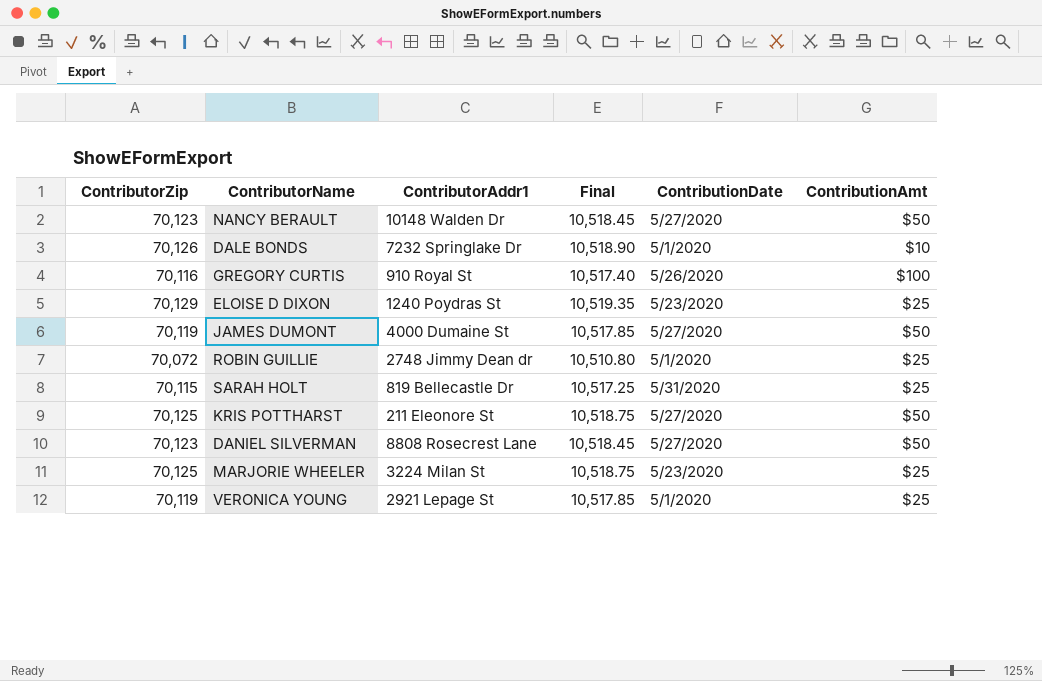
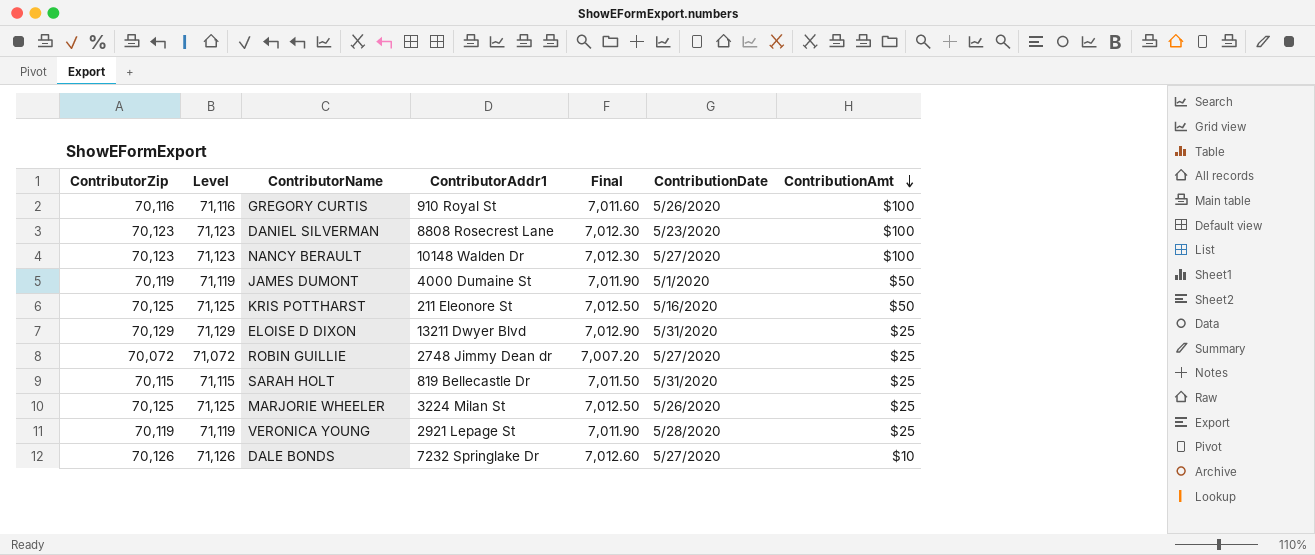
row order: none -> ContributionAmt descending
column Level | formula: none -> [ContributorZip] + 1000
column Final | formula: [ContributorZip] * 0.15 -> [ContributorZip] * 0.1
DANIEL SILVERMAN | ContributionDate: 5/27/2020 -> 5/23/2020
DANIEL SILVERMAN | ContributionAmt: $50 -> $100
NANCY BERAULT | ContributionAmt: $50 -> $100
JAMES DUMONT | ContributionDate: 5/27/2020 -> 5/1/2020
KRIS POTTHARST | ContributionDate: 5/27/2020 -> 5/16/2020
ELOISE D DIXON | ContributorAddr1: 1240 Poydras St -> 13211 Dwyer Blvd
ELOISE D DIXON | ContributionDate: 5/23/2020 -> 5/31/2020
ROBIN GUILLIE | ContributionDate: 5/1/2020 -> 5/27/2020
MARJORIE WHEELER | ContributionDate: 5/23/2020 -> 5/26/2020
VERONICA YOUNG | ContributionDate: 5/1/2020 -> 5/28/2020
DALE BONDS | ContributionDate: 5/1/2020 -> 5/27/2020

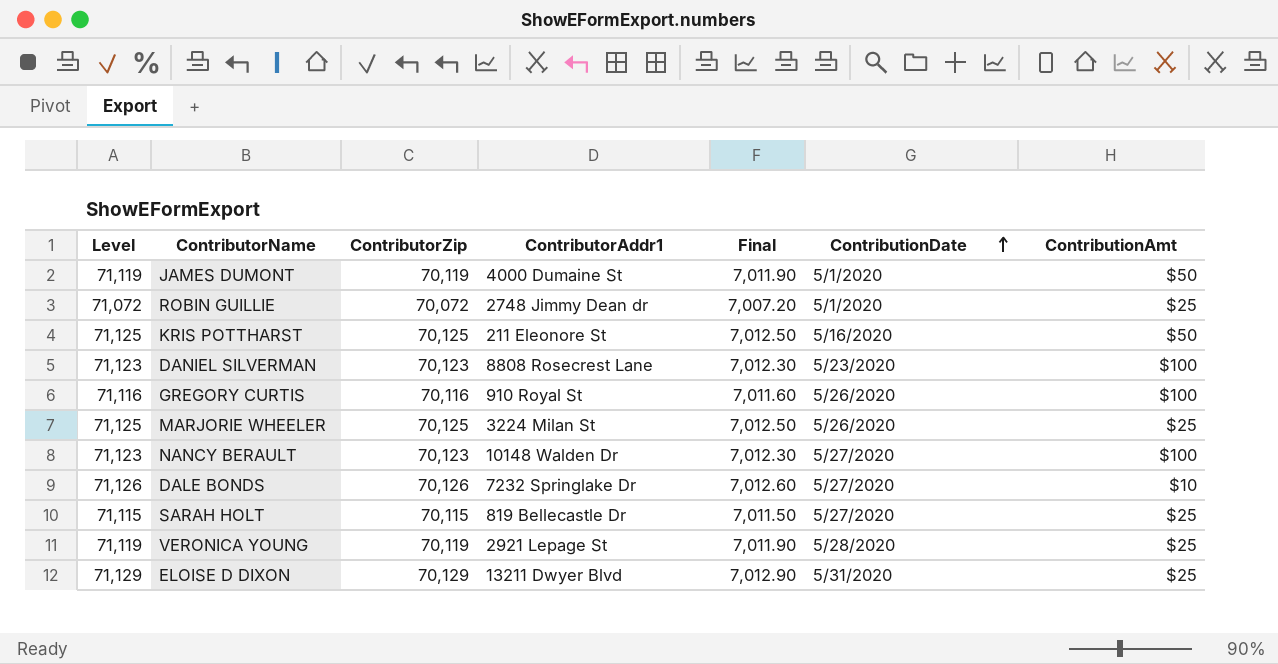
row order: ContributionAmt descending -> ContributionDate ascending
column ContributorZip | position: 1 -> 3
ROBIN GUILLIE | ContributionDate: 5/27/2020 -> 5/1/2020
SARAH HOLT | ContributionDate: 5/31/2020 -> 5/27/2020

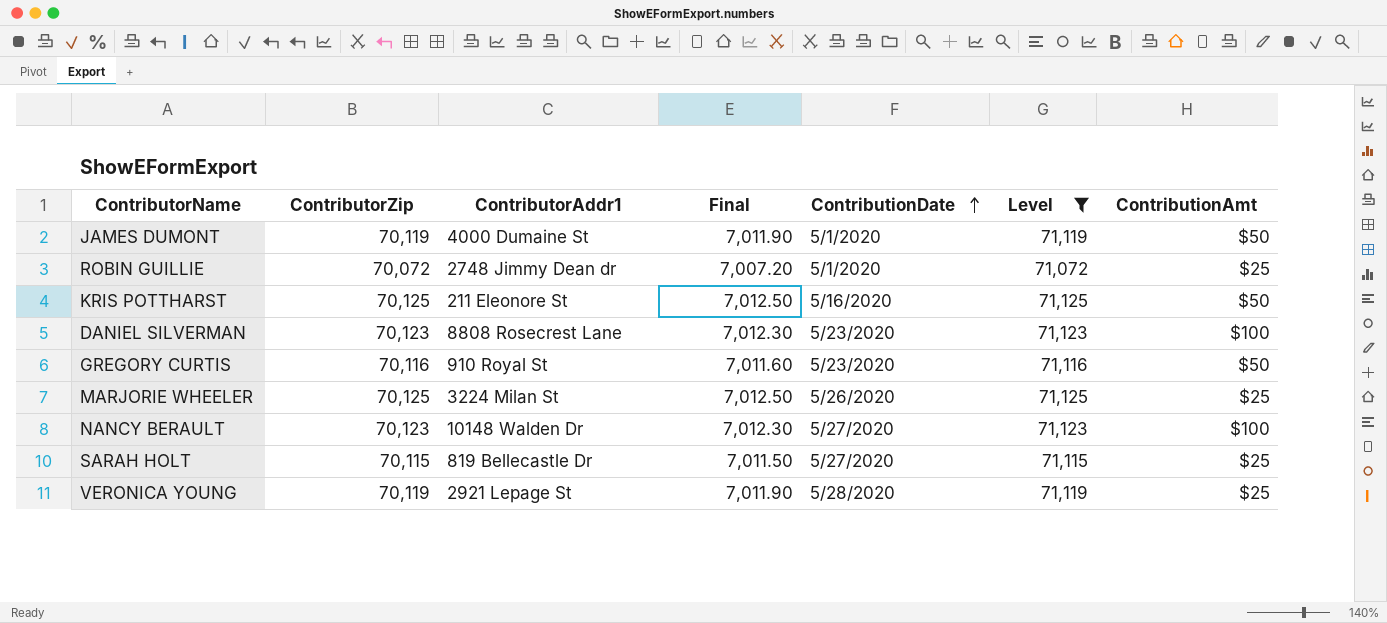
filter: none -> Level <= 71,125
column Level | position: 1 -> 6
GREGORY CURTIS | ContributionDate: 5/26/2020 -> 5/23/2020
GREGORY CURTIS | ContributionAmt: $100 -> $50

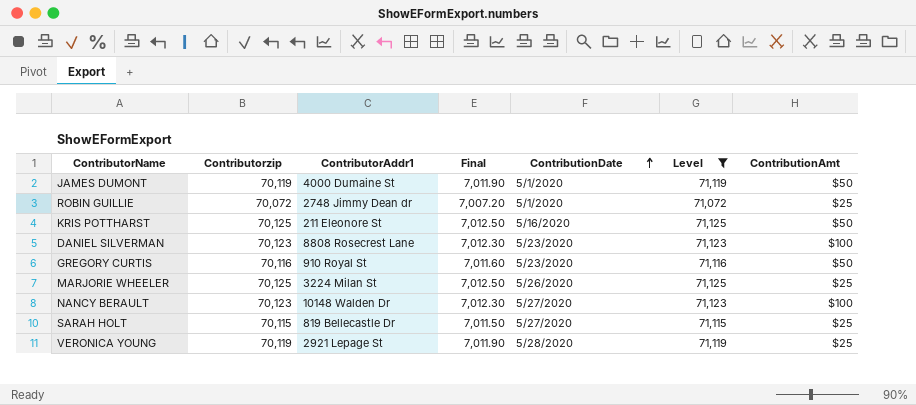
column name: ContributorZip -> Contributorzip

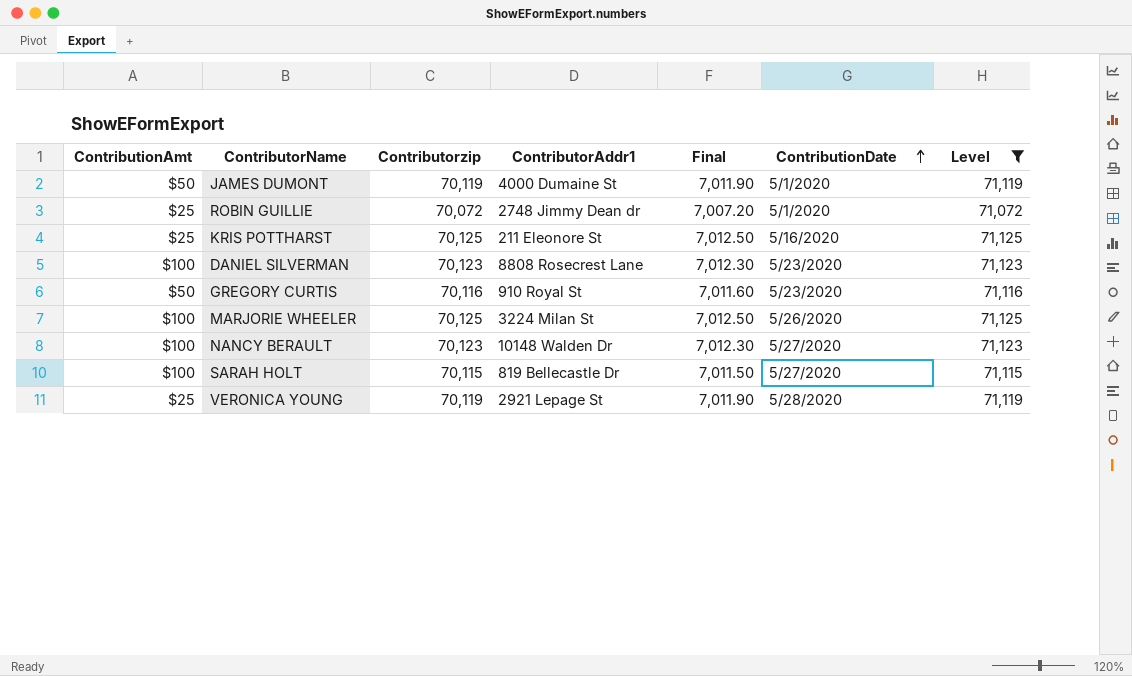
column ContributionAmt | position: 7 -> 1
KRIS POTTHARST | ContributionAmt: $50 -> $25
MARJORIE WHEELER | ContributionAmt: $25 -> $100
SARAH HOLT | ContributionAmt: $25 -> $100

